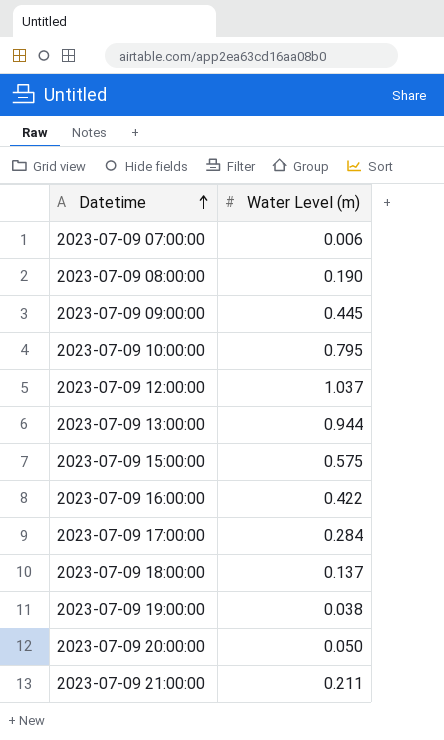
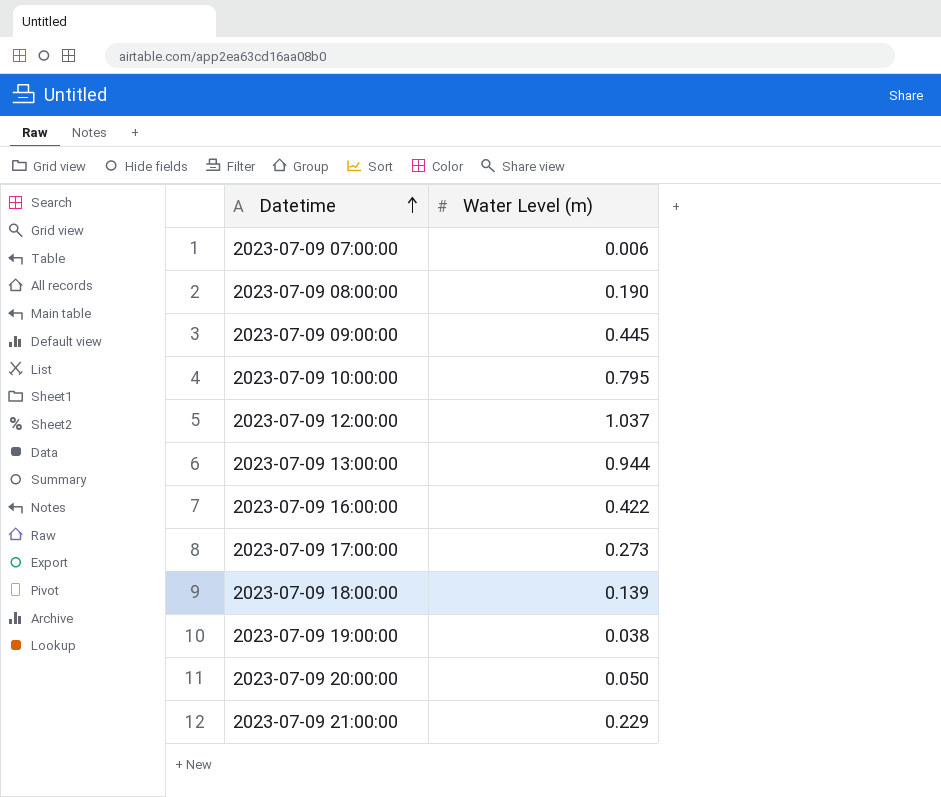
row 2023-07-09 15:00:00: 0.575 -> none
2023-07-09 17:00:00 | Water Level (m): 0.284 -> 0.273
2023-07-09 18:00:00 | Water Level (m): 0.137 -> 0.139
2023-07-09 21:00:00 | Water Level (m): 0.211 -> 0.229

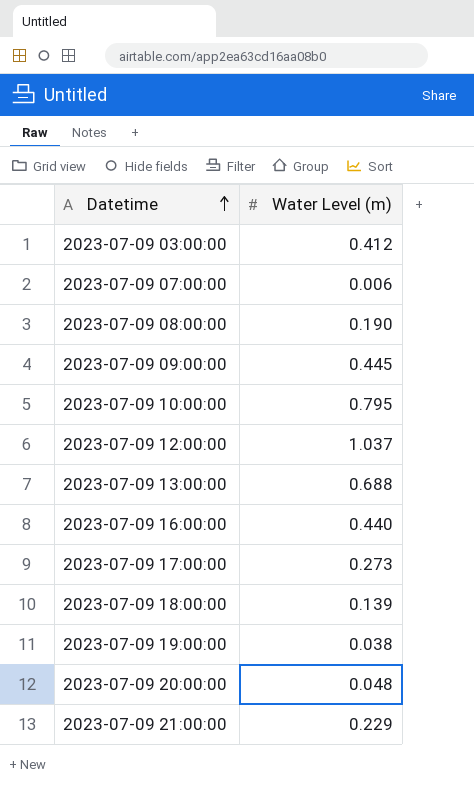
row 2023-07-09 03:00:00: none -> 0.412
2023-07-09 13:00:00 | Water Level (m): 0.944 -> 0.688
2023-07-09 16:00:00 | Water Level (m): 0.422 -> 0.440
2023-07-09 20:00:00 | Water Level (m): 0.050 -> 0.048

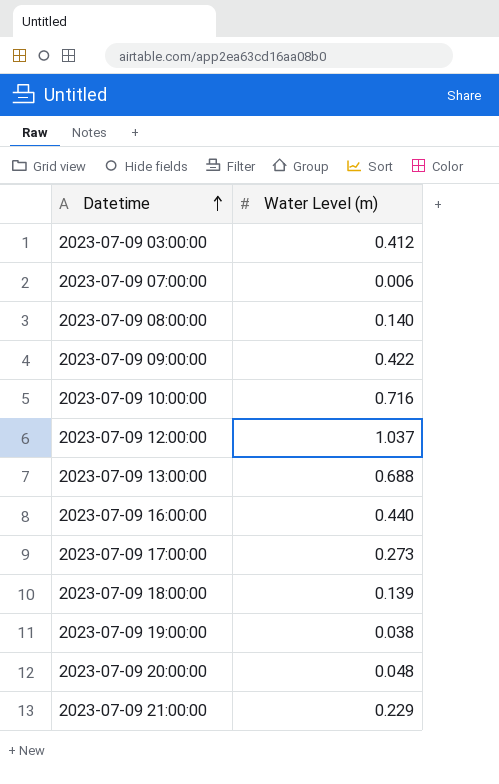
2023-07-09 08:00:00 | Water Level (m): 0.190 -> 0.140
2023-07-09 09:00:00 | Water Level (m): 0.445 -> 0.422
2023-07-09 10:00:00 | Water Level (m): 0.795 -> 0.716

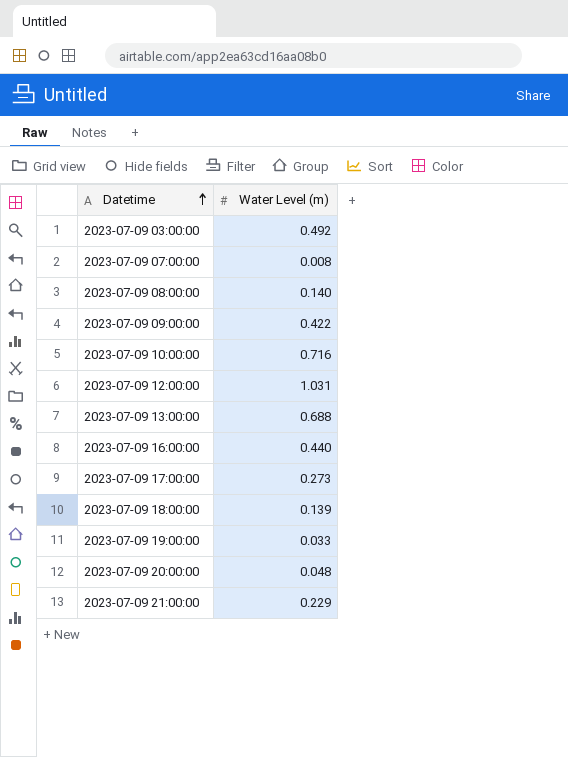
2023-07-09 03:00:00 | Water Level (m): 0.412 -> 0.492
2023-07-09 07:00:00 | Water Level (m): 0.006 -> 0.008
2023-07-09 12:00:00 | Water Level (m): 1.037 -> 1.031
2023-07-09 19:00:00 | Water Level (m): 0.038 -> 0.033

